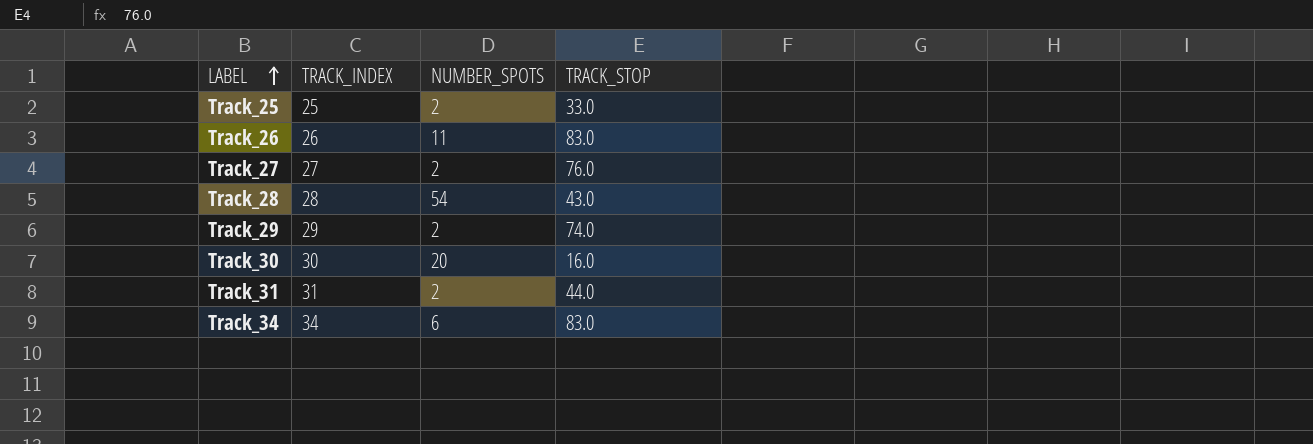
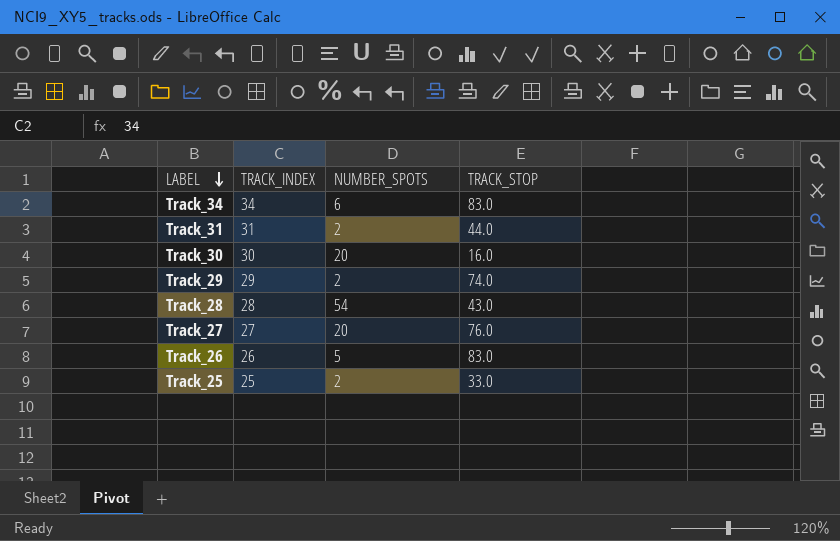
row order: LABEL ascending -> LABEL descending
Track_27 | NUMBER_SPOTS: 2 -> 20
Track_26 | NUMBER_SPOTS: 11 -> 5

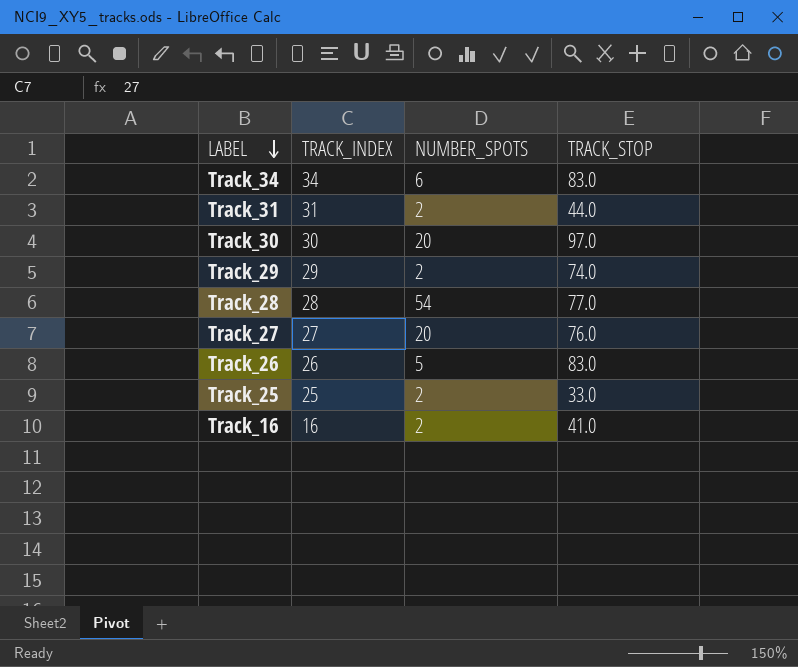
Track_30 | TRACK_STOP: 16.0 -> 97.0
Track_28 | TRACK_STOP: 43.0 -> 77.0
row Track_16: none -> 16 | 2 | 41.0

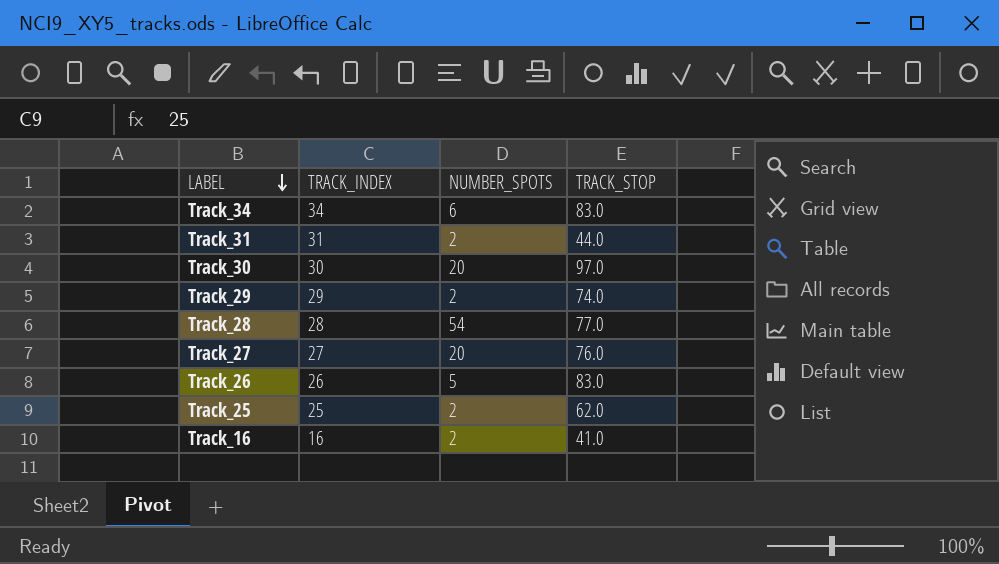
Track_25 | TRACK_STOP: 33.0 -> 62.0

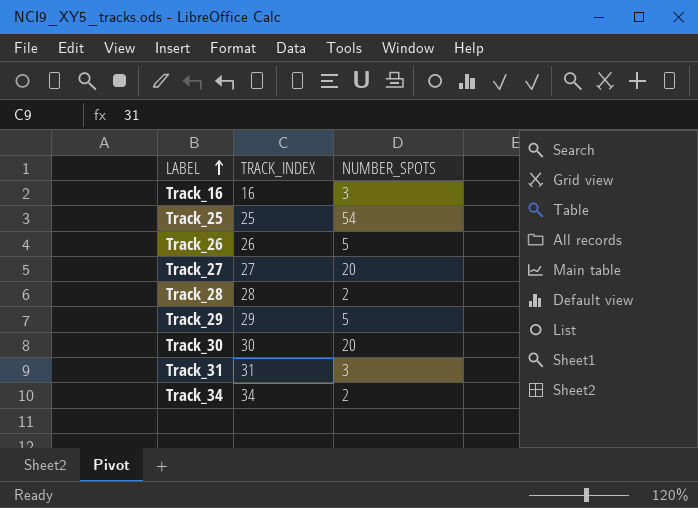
row order: LABEL descending -> LABEL ascending
column TRACK_STOP | position: 4 -> none
Track_16 | NUMBER_SPOTS: 2 -> 3
Track_25 | NUMBER_SPOTS: 2 -> 54
Track_28 | NUMBER_SPOTS: 54 -> 2
Track_29 | NUMBER_SPOTS: 2 -> 5
Track_31 | NUMBER_SPOTS: 2 -> 3
Track_34 | NUMBER_SPOTS: 6 -> 2

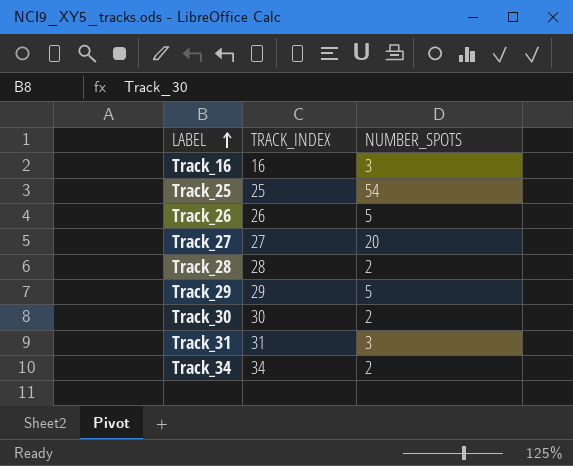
Track_30 | NUMBER_SPOTS: 20 -> 2

